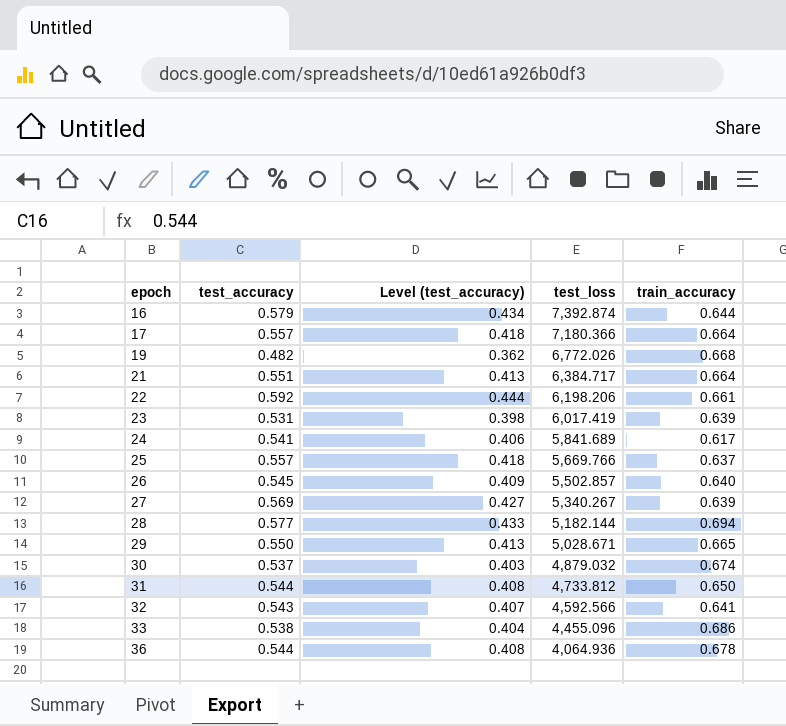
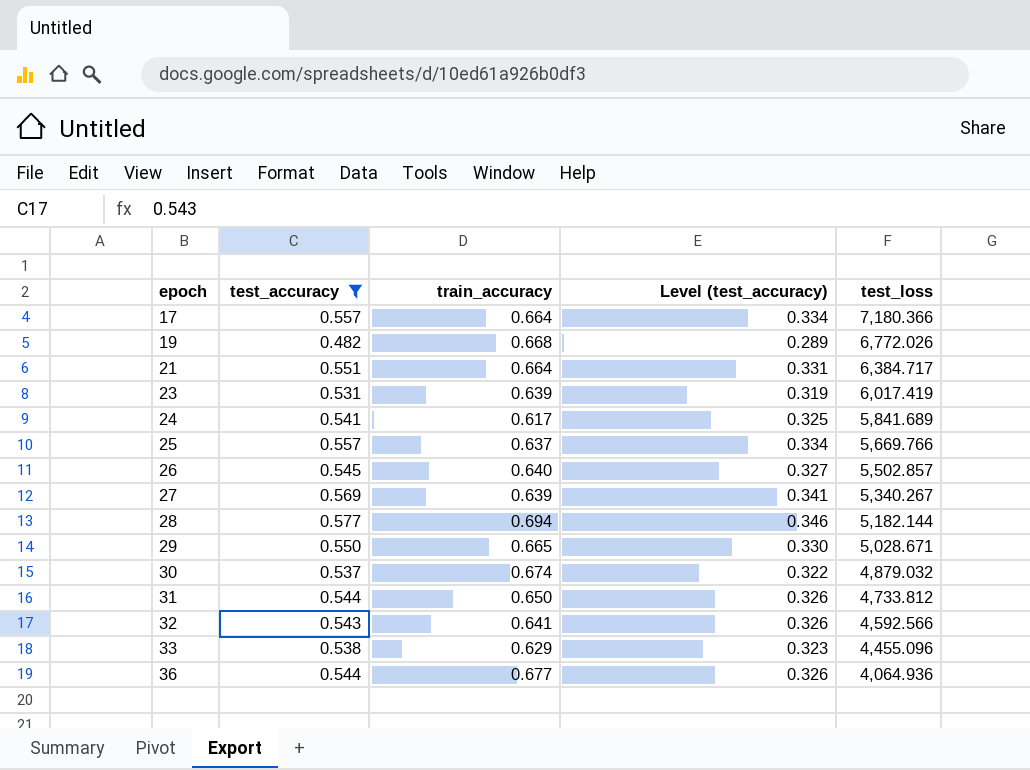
filter: none -> test_accuracy <= 0.577
column train_accuracy | position: 5 -> 3
column Level (test_accuracy) | formula: [test_accuracy] * 0.75 -> [test_accuracy] * 0.6
33 | train_accuracy: 0.686 -> 0.629
36 | train_accuracy: 0.678 -> 0.677

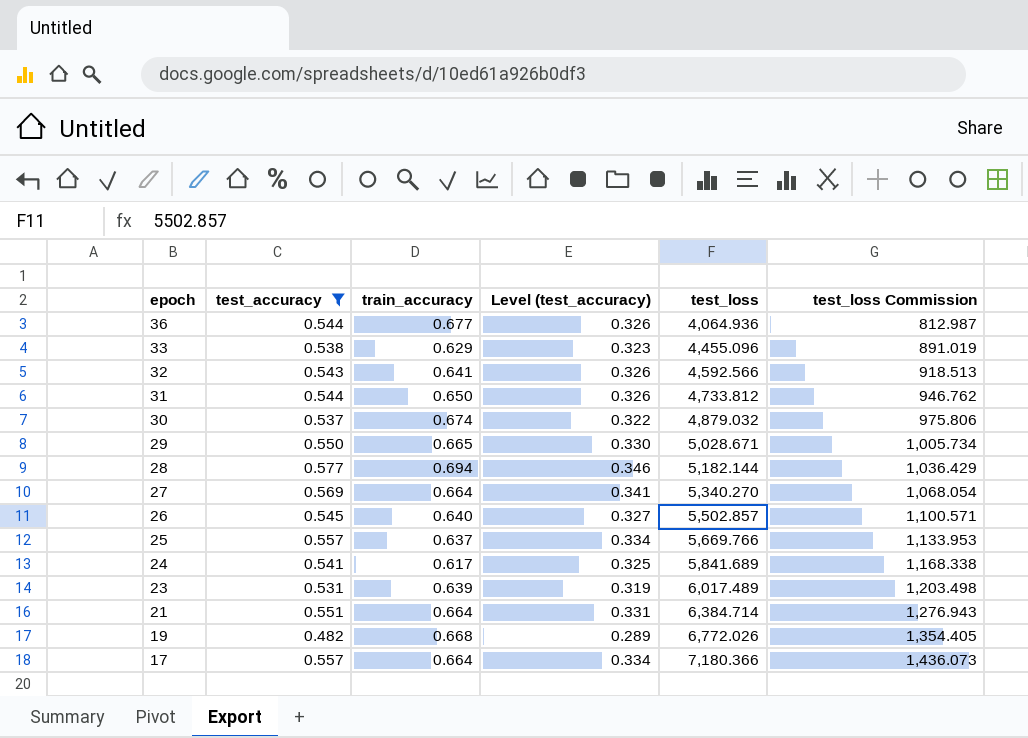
row order: epoch ascending -> epoch descending
column test_loss Commission | formula: none -> [test_loss] * 0.2
27 | train_accuracy: 0.639 -> 0.664
27 | test_loss: 5,340.267 -> 5,340.270
23 | test_loss: 6,017.419 -> 6,017.489
21 | test_loss: 6,384.717 -> 6,384.714

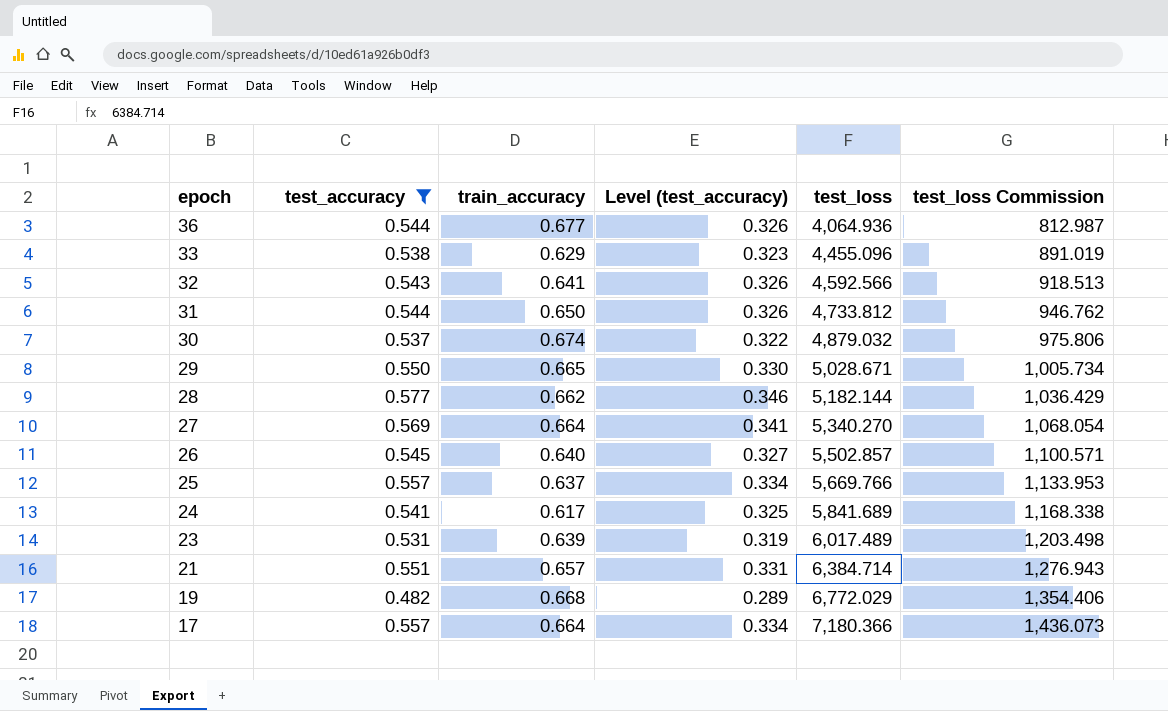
28 | train_accuracy: 0.694 -> 0.662
21 | train_accuracy: 0.664 -> 0.657
19 | test_loss: 6,772.026 -> 6,772.029
19 | test_loss Commission: 1,354.405 -> 1,354.406

